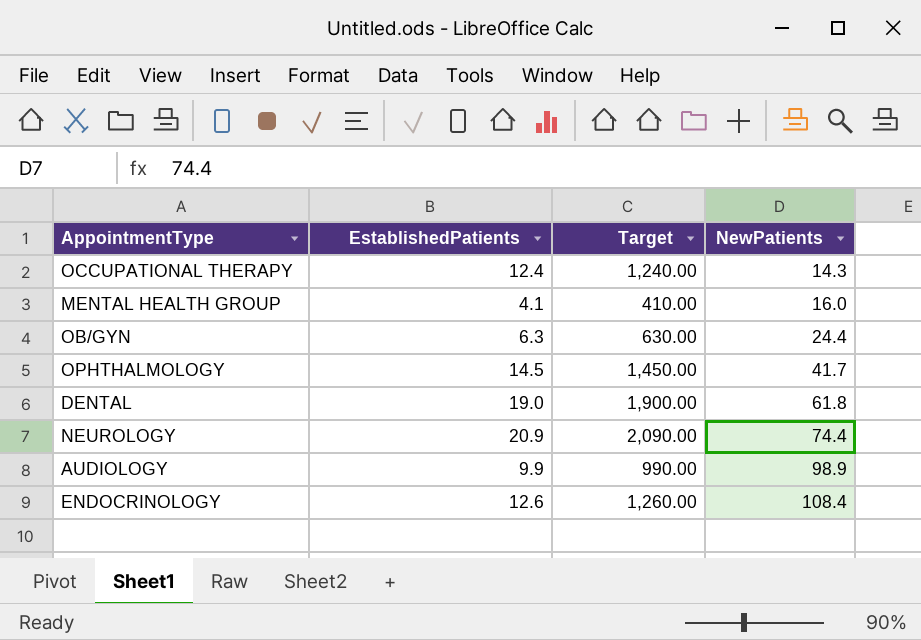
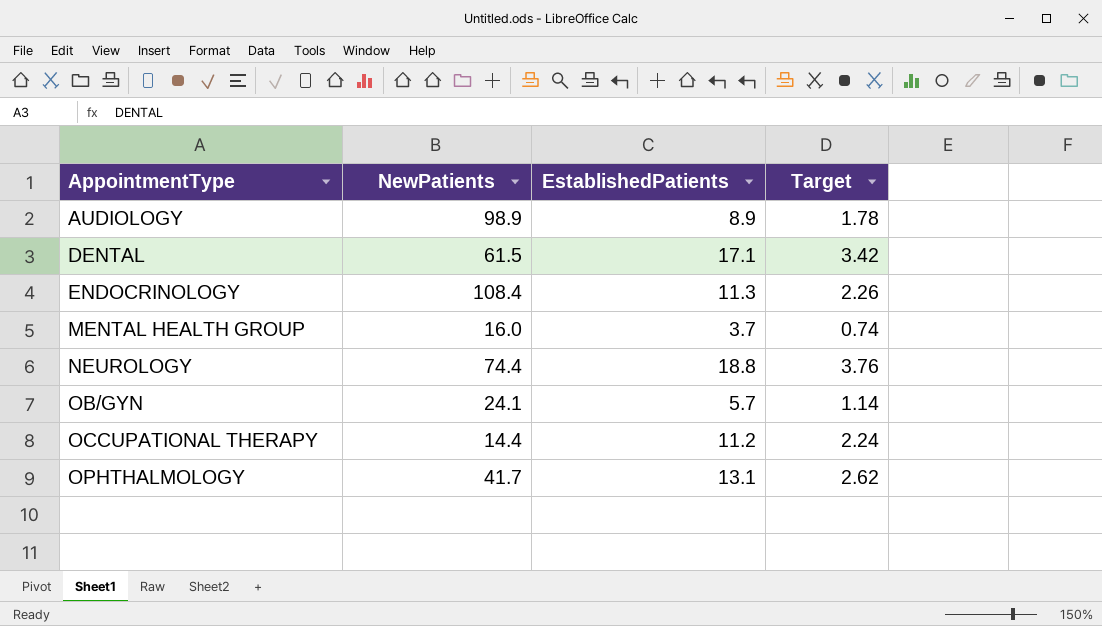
row order: NewPatients ascending -> AppointmentType ascending
column NewPatients | position: 4 -> 2
column Target | formula: [EstablishedPatients] * 100 -> [EstablishedPatients] * 0.2
AUDIOLOGY | EstablishedPatients: 9.9 -> 8.9
DENTAL | NewPatients: 61.8 -> 61.5
DENTAL | EstablishedPatients: 19.0 -> 17.1
ENDOCRINOLOGY | EstablishedPatients: 12.6 -> 11.3
MENTAL HEALTH GROUP | EstablishedPatients: 4.1 -> 3.7
NEUROLOGY | EstablishedPatients: 20.9 -> 18.8
OB/GYN | NewPatients: 24.4 -> 24.1
OB/GYN | EstablishedPatients: 6.3 -> 5.7
OCCUPATIONAL THERAPY | NewPatients: 14.3 -> 14.4
OCCUPATIONAL THERAPY | EstablishedPatients: 12.4 -> 11.2
OPHTHALMOLOGY | EstablishedPatients: 14.5 -> 13.1

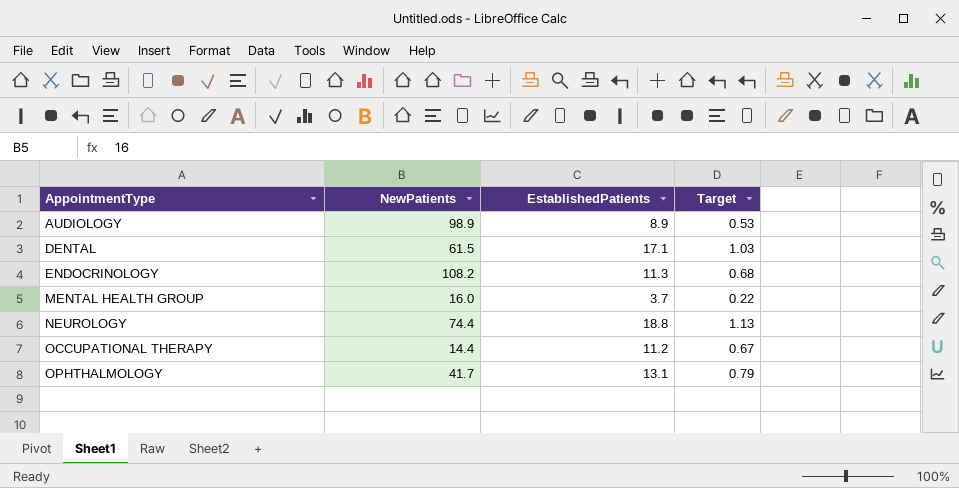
column Target | formula: [EstablishedPatients] * 0.2 -> [EstablishedPatients] * 0.06
row OB/GYN: 24.1 | 5.7 | 1.14 -> none
ENDOCRINOLOGY | NewPatients: 108.4 -> 108.2

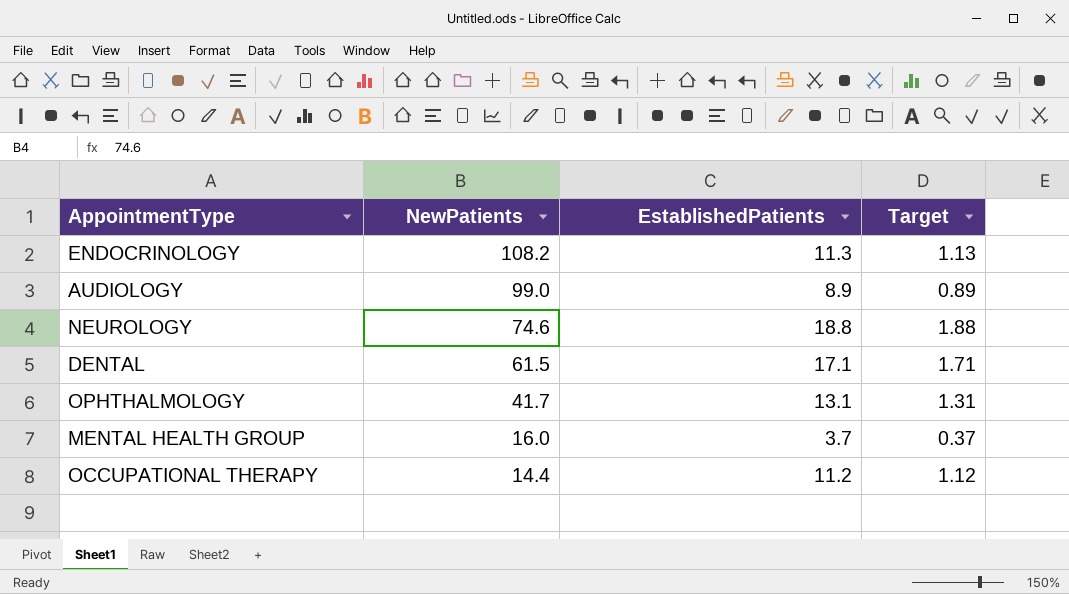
row order: AppointmentType ascending -> NewPatients descending
column Target | formula: [EstablishedPatients] * 0.06 -> [EstablishedPatients] * 0.1
AUDIOLOGY | NewPatients: 98.9 -> 99.0
NEUROLOGY | NewPatients: 74.4 -> 74.6

